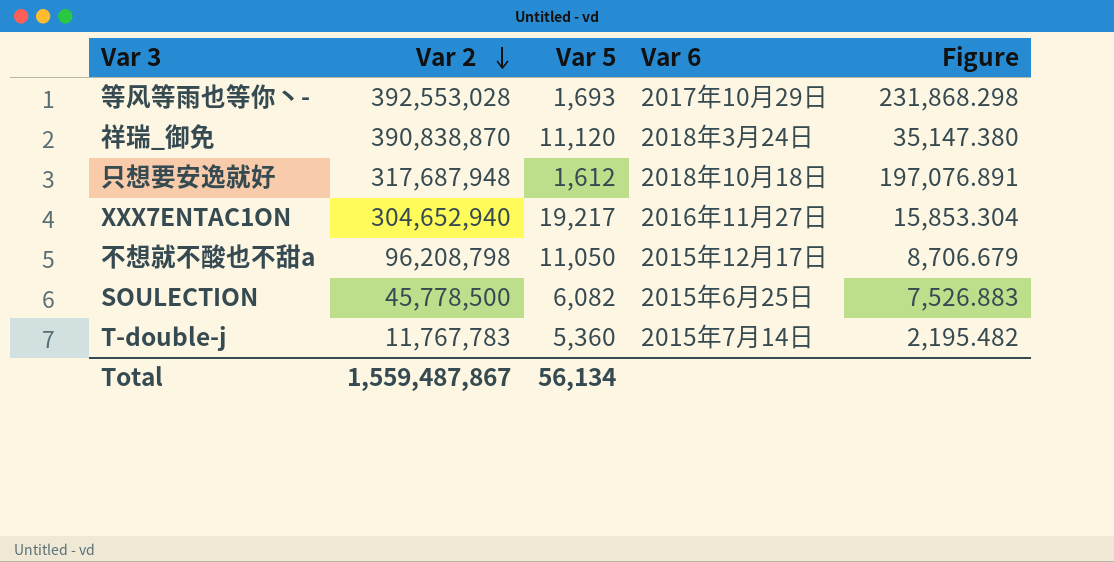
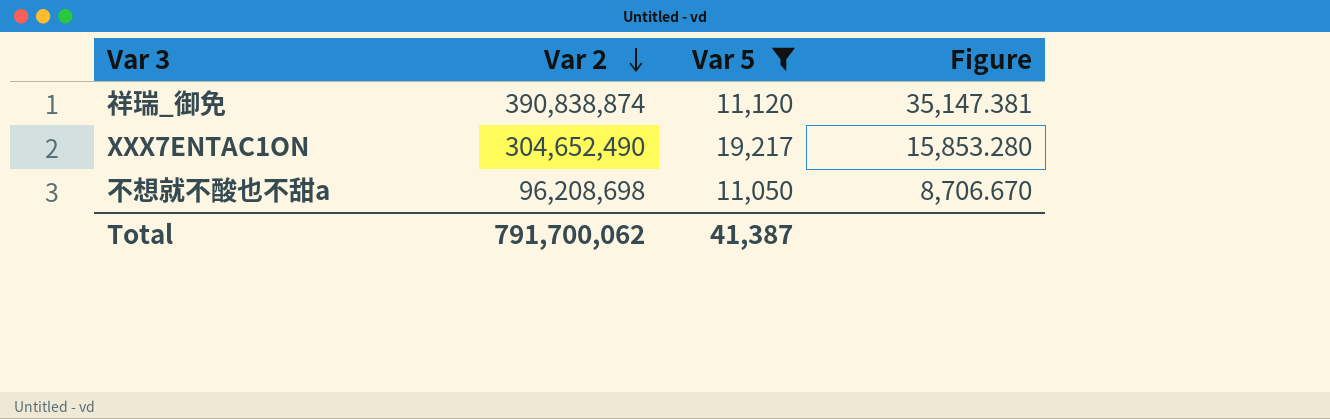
filter: none -> Var 5 >= 11,050
column Var 6 | position: 4 -> none
祥瑞_御免 | Var 2: 390,838,870 -> 390,838,874
祥瑞_御免 | Figure: 35,147.380 -> 35,147.381
XXX7ENTAC1ON | Var 2: 304,652,940 -> 304,652,490
XXX7ENTAC1ON | Figure: 15,853.304 -> 15,853.280
不想就不酸也不甜a | Var 2: 96,208,798 -> 96,208,698
不想就不酸也不甜a | Figure: 8,706.679 -> 8,706.670
Total | Var 2: 1,559,487,867 -> 791,700,062
Total | Var 5: 56,134 -> 41,387

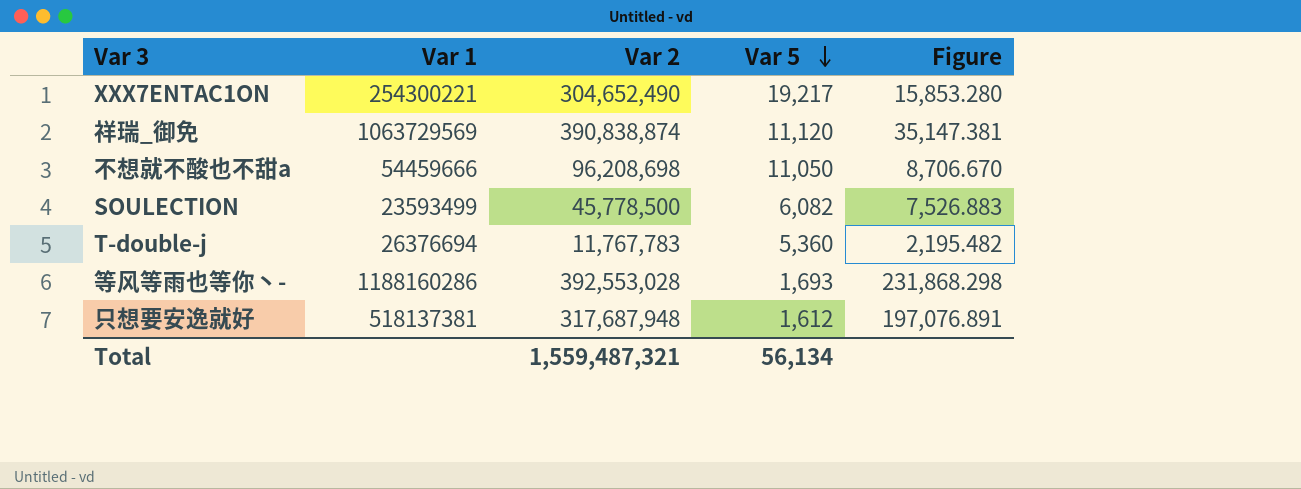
filter: Var 5 >= 11,050 -> none
row order: Var 2 descending -> Var 5 descending
column Var 1 | position: none -> 2
Total | Var 2: 791,700,062 -> 1,559,487,321
Total | Var 5: 41,387 -> 56,134

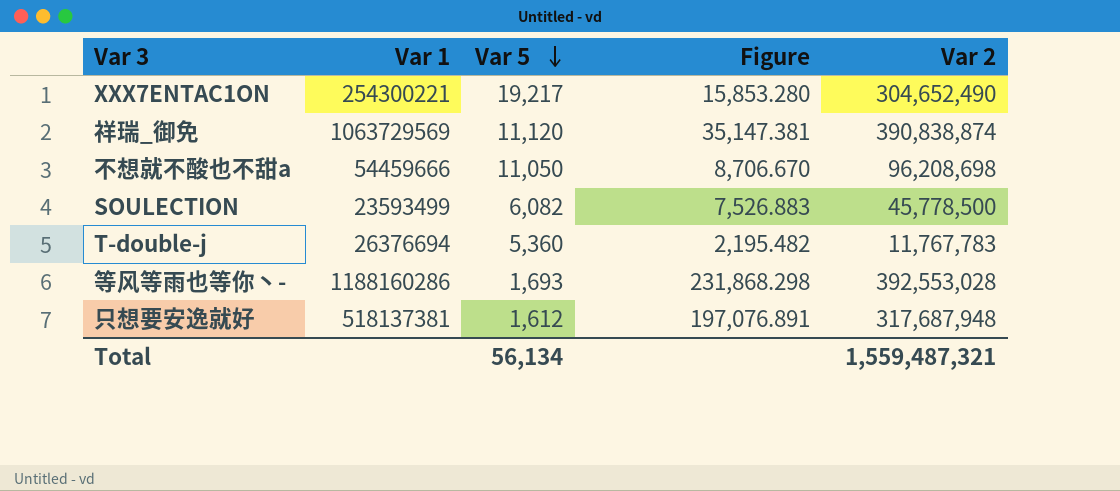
column Var 2 | position: 3 -> 5

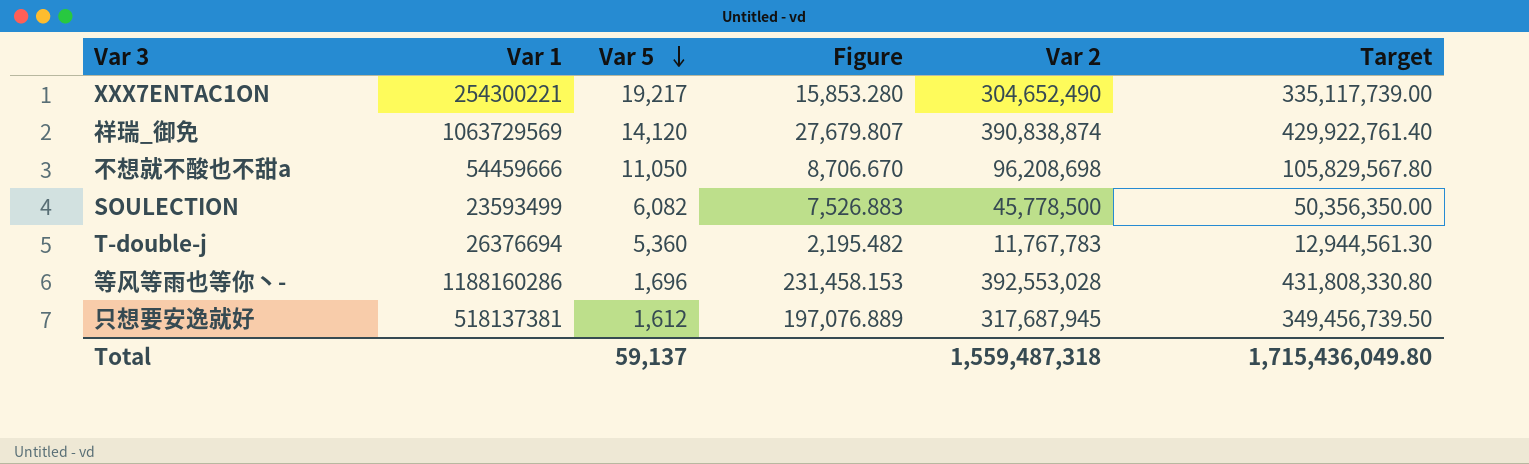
column Target | formula: none -> [Var 2] * 1.1
祥瑞_御免 | Var 5: 11,120 -> 14,120
祥瑞_御免 | Figure: 35,147.381 -> 27,679.807
等风等雨也等你丶- | Var 5: 1,693 -> 1,696
等风等雨也等你丶- | Figure: 231,868.298 -> 231,458.153
只想要安逸就好 | Figure: 197,076.891 -> 197,076.889
只想要安逸就好 | Var 2: 317,687,948 -> 317,687,945
Total | Var 5: 56,134 -> 59,137
Total | Var 2: 1,559,487,321 -> 1,559,487,318

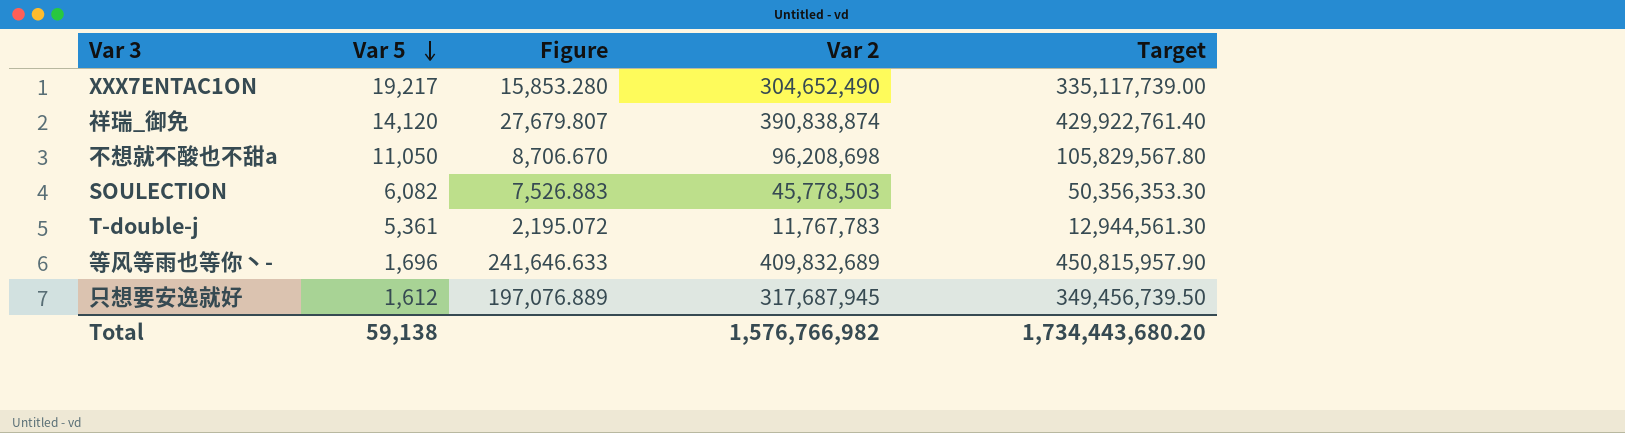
column Var 1 | position: 2 -> none
SOULECTION | Var 2: 45,778,500 -> 45,778,503
SOULECTION | Target: 50,356,350.00 -> 50,356,353.30
T-double-j | Var 5: 5,360 -> 5,361
T-double-j | Figure: 2,195.482 -> 2,195.072
等风等雨也等你丶- | Figure: 231,458.153 -> 241,646.633
等风等雨也等你丶- | Var 2: 392,553,028 -> 409,832,689
等风等雨也等你丶- | Target: 431,808,330.80 -> 450,815,957.90
Total | Var 5: 59,137 -> 59,138
Total | Var 2: 1,559,487,318 -> 1,576,766,982
Total | Target: 1,715,436,049.80 -> 1,734,443,680.20

